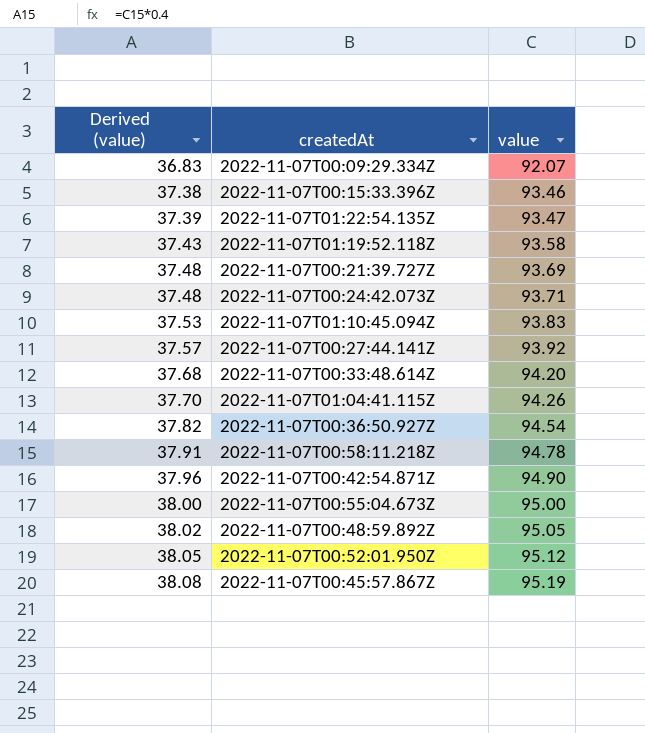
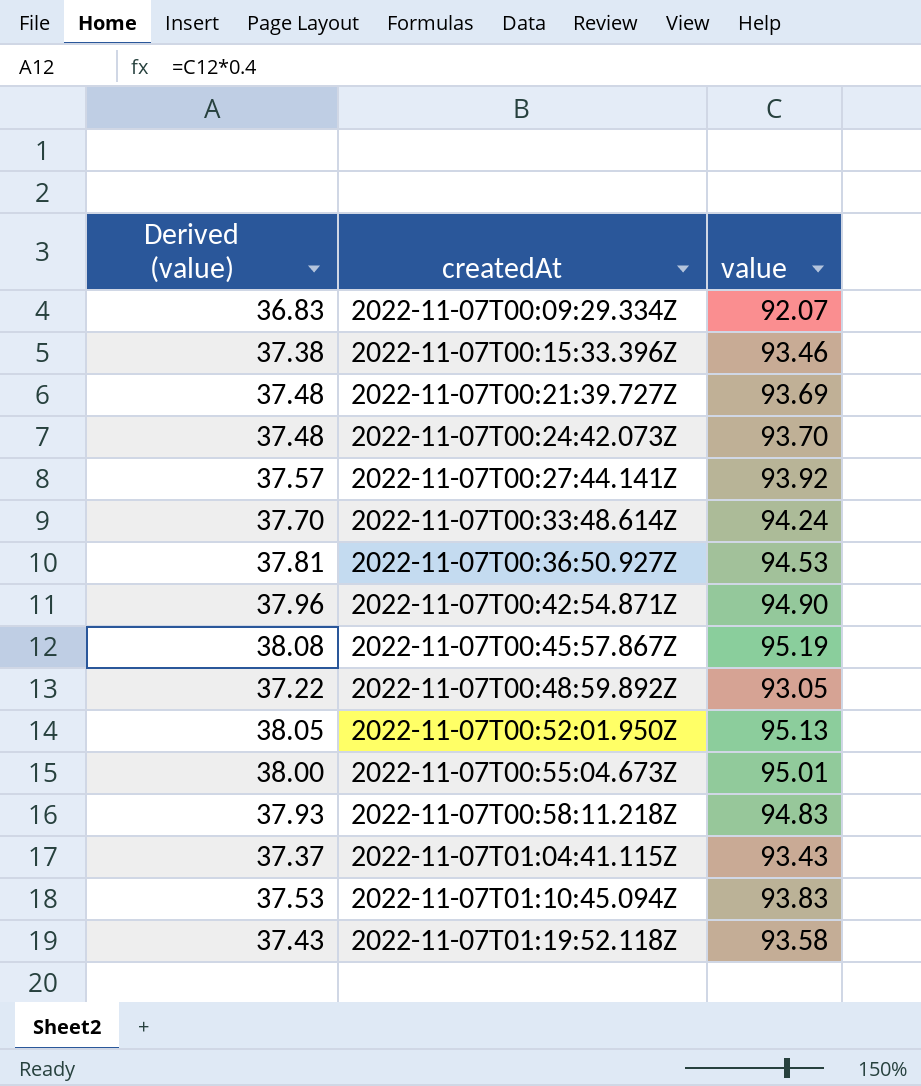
row order: Derived (value) ascending -> createdAt ascending
row 2022-11-07T01:22:54.135Z: 37.39 | 93.47 -> none
2022-11-07T00:24:42.073Z | value: 93.71 -> 93.70
2022-11-07T00:33:48.614Z | Derived (value): 37.68 -> 37.70
2022-11-07T00:33:48.614Z | value: 94.20 -> 94.24
2022-11-07T00:36:50.927Z | Derived (value): 37.82 -> 37.81
2022-11-07T00:36:50.927Z | value: 94.54 -> 94.53
2022-11-07T00:48:59.892Z | Derived (value): 38.02 -> 37.22
2022-11-07T00:48:59.892Z | value: 95.05 -> 93.05
2022-11-07T00:52:01.950Z | value: 95.12 -> 95.13
2022-11-07T00:55:04.673Z | value: 95.00 -> 95.01
2022-11-07T00:58:11.218Z | Derived (value): 37.91 -> 37.93
2022-11-07T00:58:11.218Z | value: 94.78 -> 94.83
2022-11-07T01:04:41.115Z | Derived (value): 37.70 -> 37.37
2022-11-07T01:04:41.115Z | value: 94.26 -> 93.43

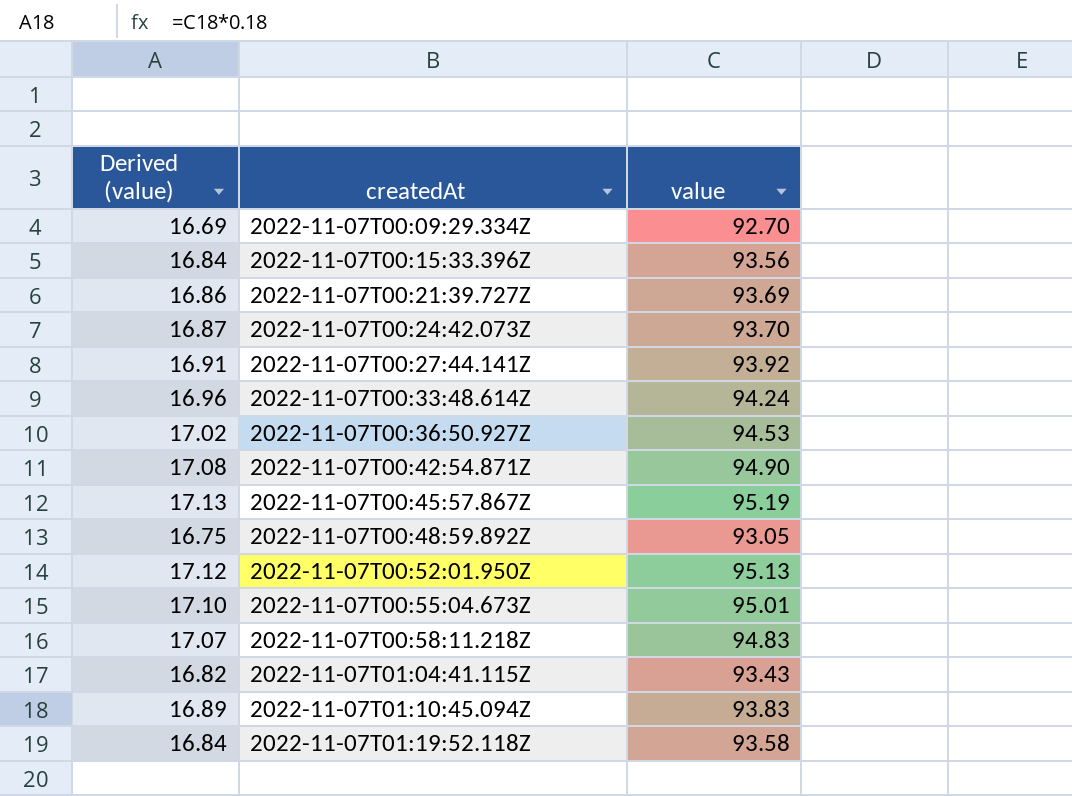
column Derived (value) | formula: [value] * 0.4 -> [value] * 0.18
2022-11-07T00:09:29.334Z | value: 92.07 -> 92.70
2022-11-07T00:15:33.396Z | value: 93.46 -> 93.56

